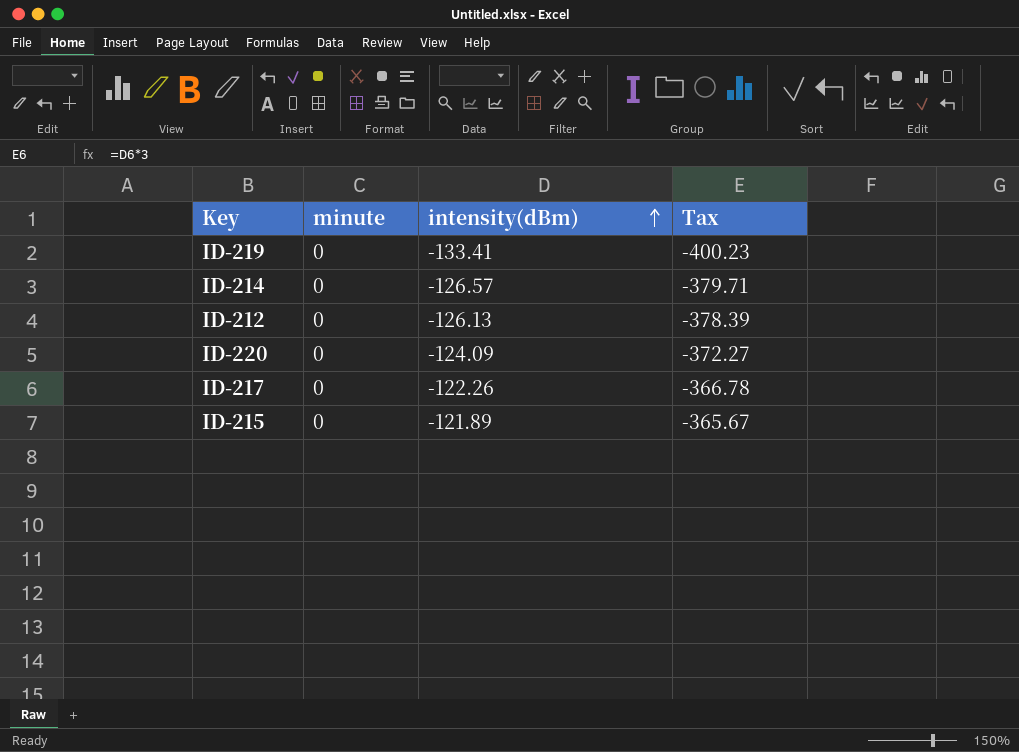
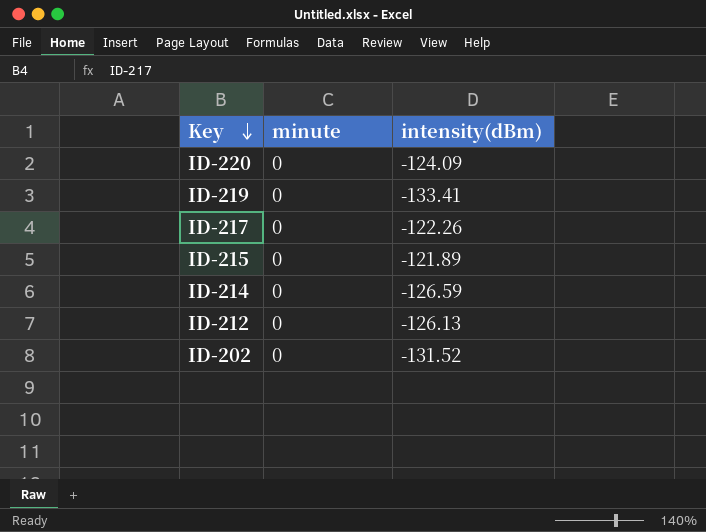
row order: intensity(dBm) ascending -> Key descending
column Tax | formula: [intensity(dBm)] * 3 -> none
ID-214 | intensity(dBm): -126.57 -> -126.59
row ID-202: none -> 0 | -131.52

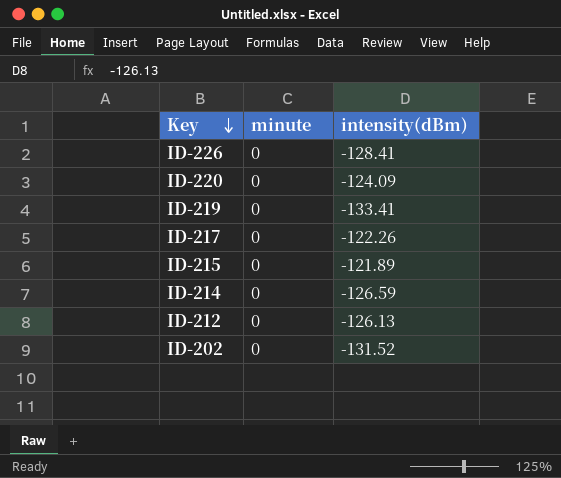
row ID-226: none -> 0 | -128.41

